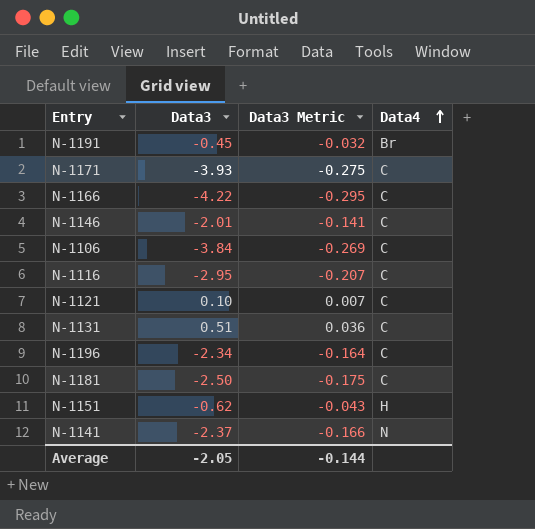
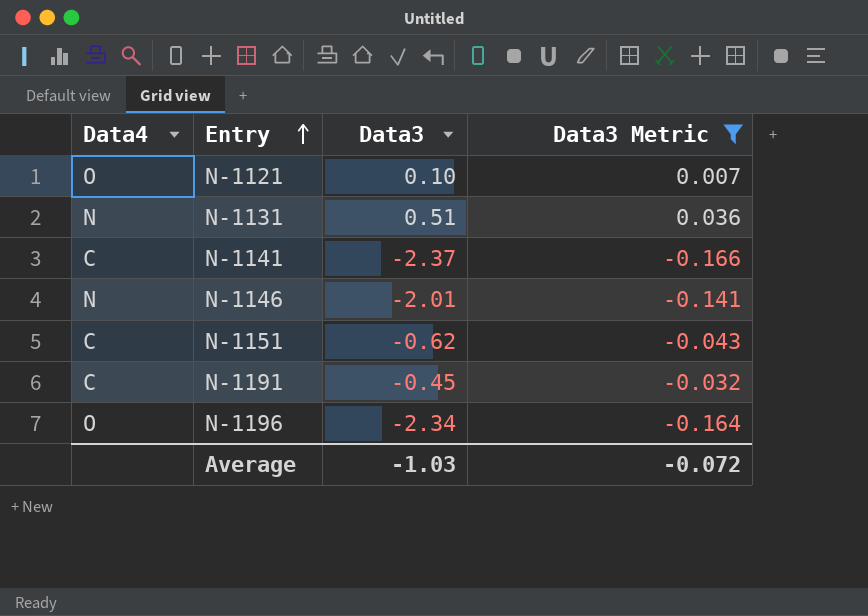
filter: none -> Data3 Metric >= -0.166
row order: Data4 ascending -> Entry ascending
column Data4 | position: 4 -> 1
N-1121 | Data4: C -> O
N-1131 | Data4: C -> N
N-1141 | Data4: N -> C
N-1146 | Data4: C -> N
N-1151 | Data4: H -> C
N-1191 | Data4: Br -> C
N-1196 | Data4: C -> O
Average | Data3: -2.05 -> -1.03
Average | Data3 Metric: -0.144 -> -0.072

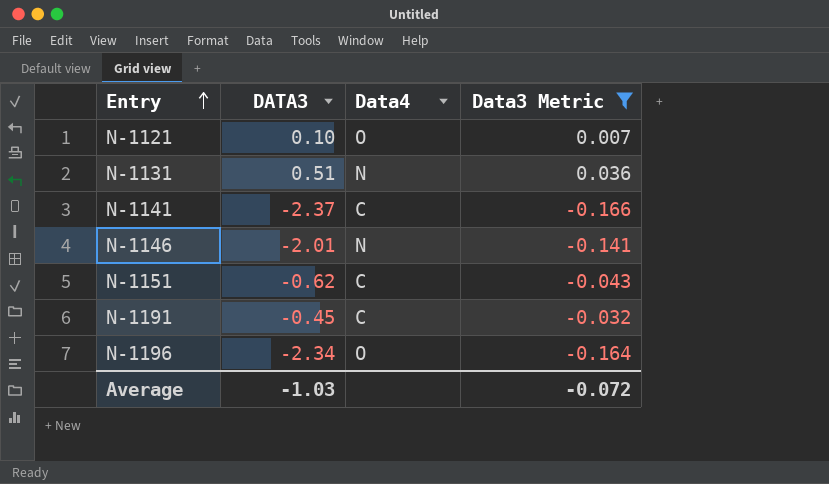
column name: Data3 -> DATA3
column Data4 | position: 1 -> 3

